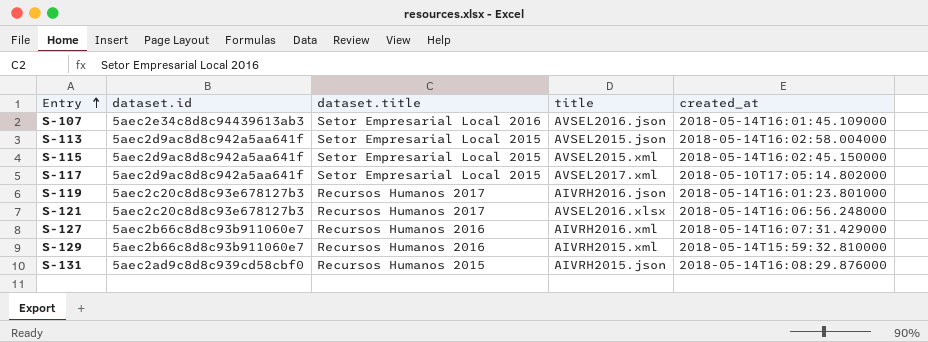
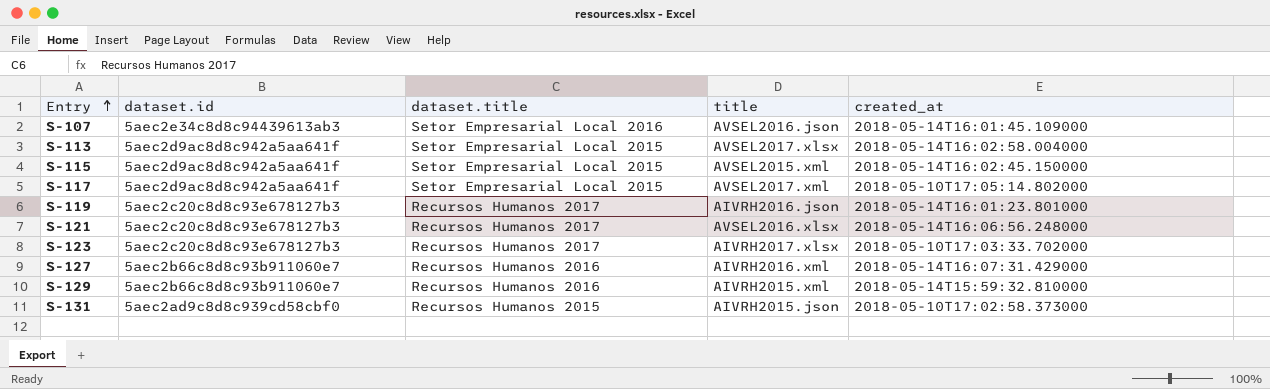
S-113 | title: AVSEL2015.json -> AVSEL2017.xlsx
row S-123: none -> 5aec2c20c8d8c93e678127b3 | Recursos Humanos 2017 | AIVRH2017.xlsx | 2018-05-10T17:03:33.702000
S-131 | created_at: 2018-05-14T16:08:29.876000 -> 2018-05-10T17:02:58.373000

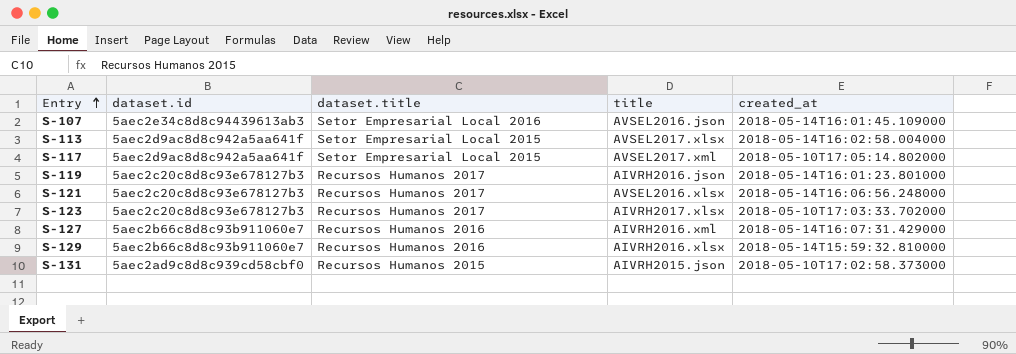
row S-115: 5aec2d9ac8d8c942a5aa641f | Setor Empresarial Local 2015 | AVSEL2015.xml | 2018-05-14T16:02:45.150000 -> none
S-129 | title: AIVRH2015.xml -> AIVRH2016.xlsx

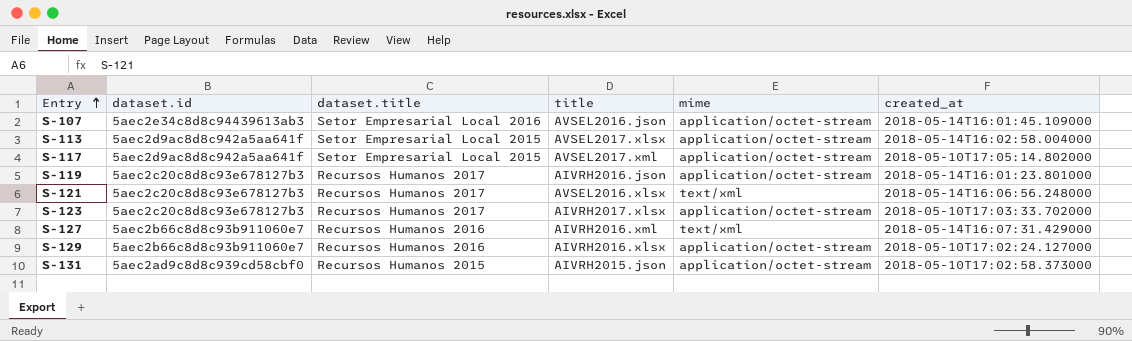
column mime | position: none -> 5
S-129 | created_at: 2018-05-14T15:59:32.810000 -> 2018-05-10T17:02:24.127000

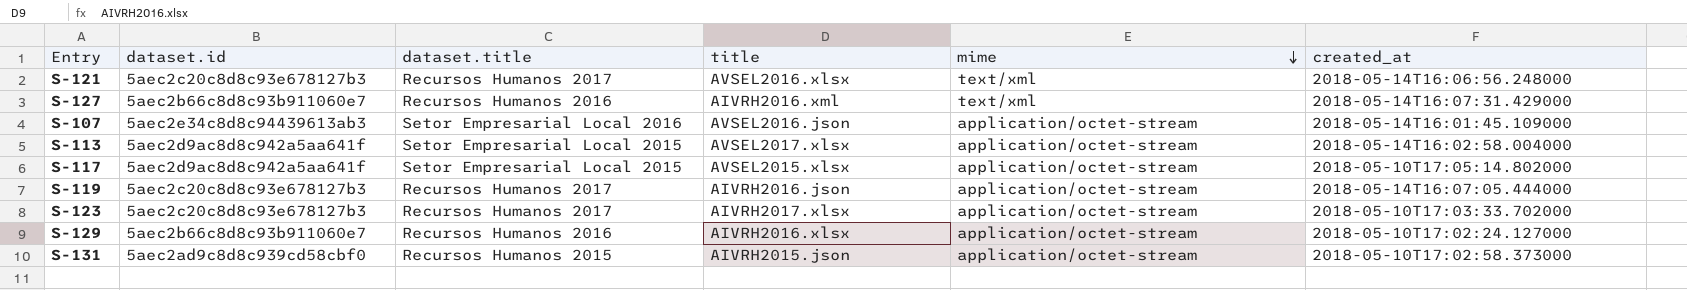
row order: Entry ascending -> mime descending
S-117 | title: AVSEL2017.xml -> AVSEL2015.xlsx
S-119 | created_at: 2018-05-14T16:01:23.801000 -> 2018-05-14T16:07:05.444000

